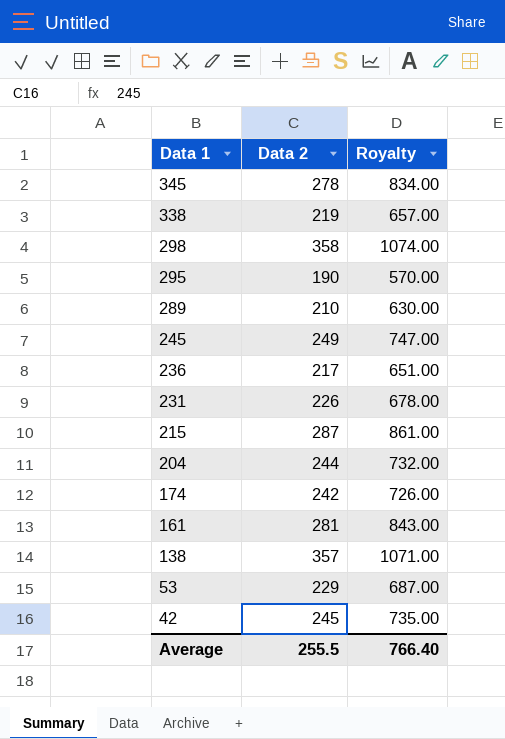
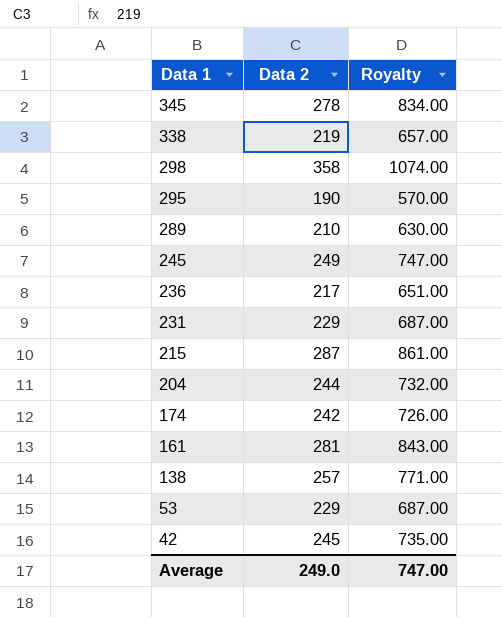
231 | Data 2: 226 -> 229
231 | Royalty: 678.00 -> 687.00
138 | Data 2: 357 -> 257
138 | Royalty: 1071.00 -> 771.00
Average | Data 2: 255.5 -> 249.0
Average | Royalty: 766.40 -> 747.00

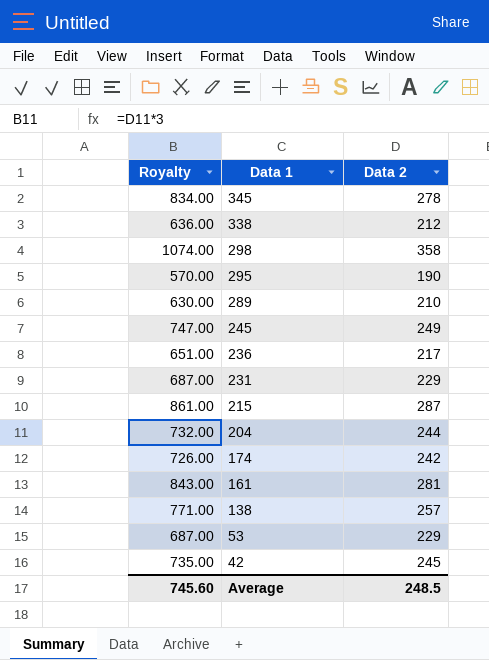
column Royalty | position: 3 -> 1
338 | Royalty: 657.00 -> 636.00
338 | Data 2: 219 -> 212
Average | Royalty: 747.00 -> 745.60
Average | Data 2: 249.0 -> 248.5

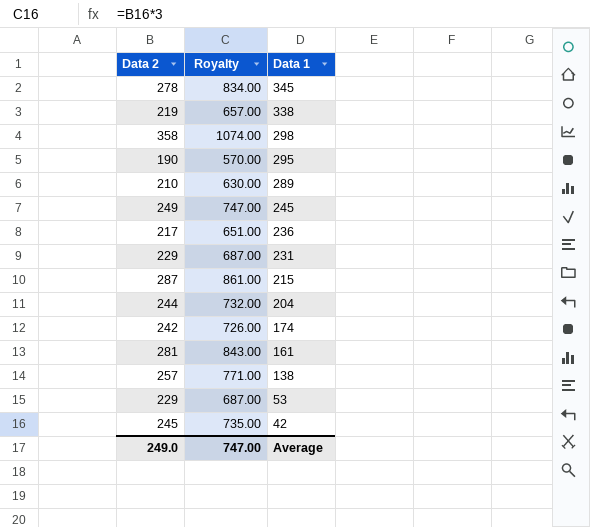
column Data 2 | position: 3 -> 1
338 | Data 2: 212 -> 219
338 | Royalty: 636.00 -> 657.00
Average | Data 2: 248.5 -> 249.0
Average | Royalty: 745.60 -> 747.00

